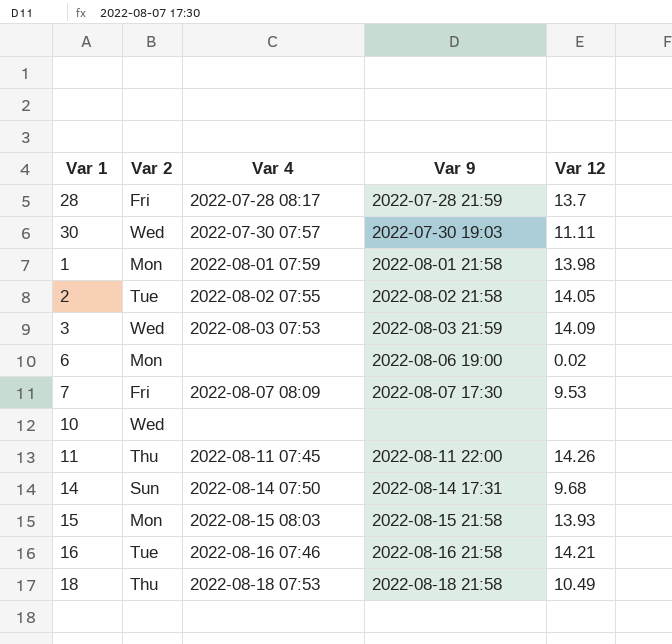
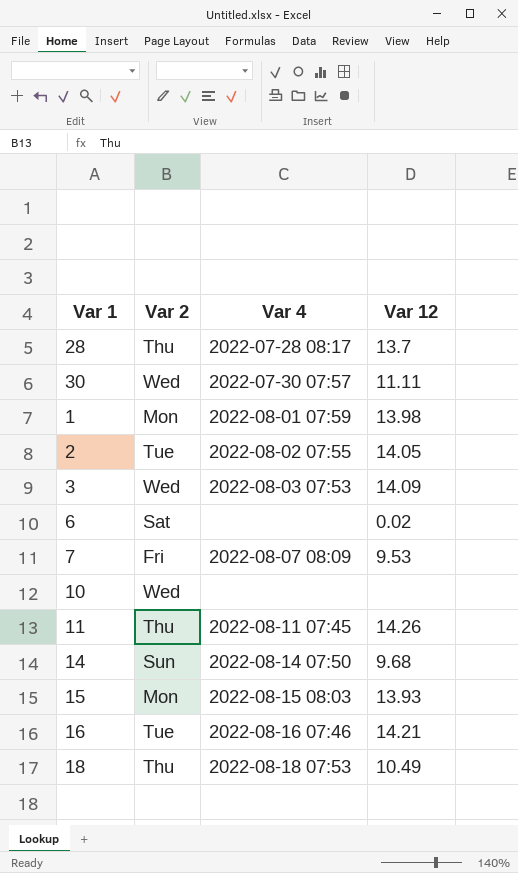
column Var 9 | position: 4 -> none
28 | Var 2: Fri -> Thu
6 | Var 2: Mon -> Sat

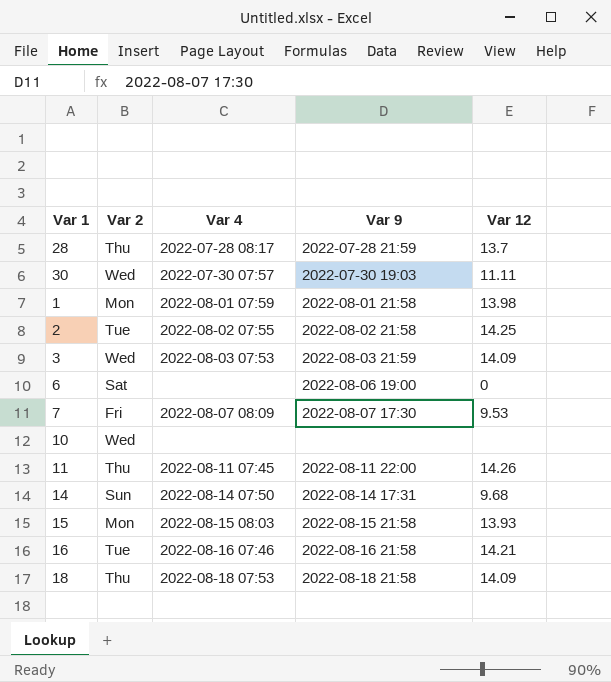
column Var 9 | position: none -> 4
2 | Var 12: 14.05 -> 14.25
6 | Var 12: 0.02 -> 0
18 | Var 12: 10.49 -> 14.09

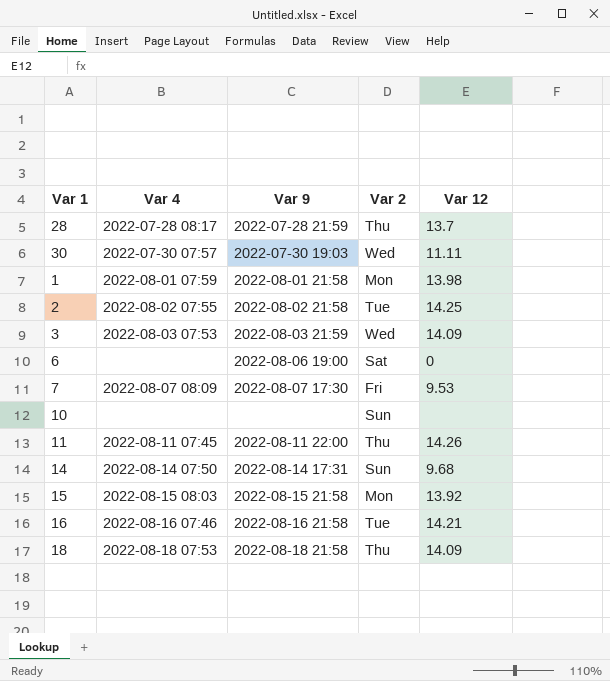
column Var 2 | position: 2 -> 4
10 | Var 2: Wed -> Sun
15 | Var 12: 13.93 -> 13.92

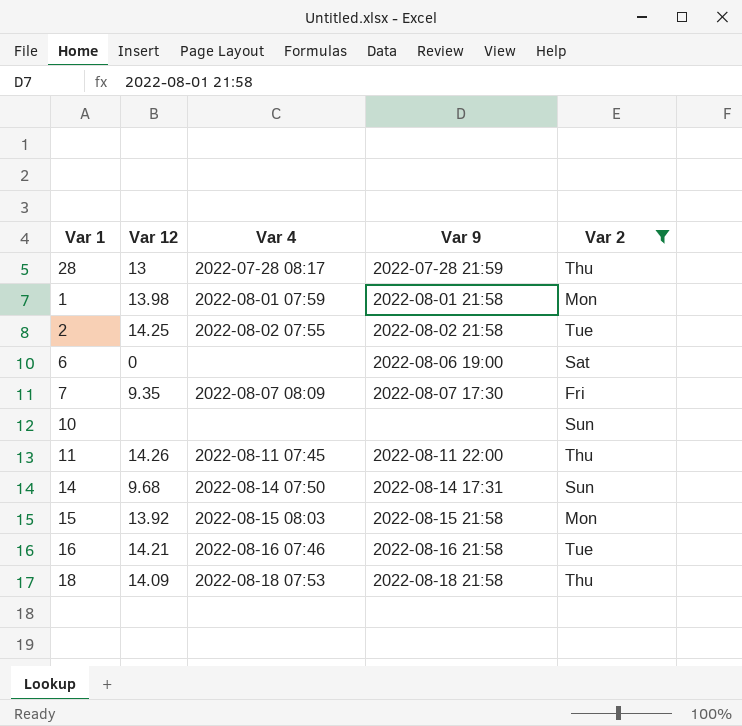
filter: none -> Var 2 != Wed
column Var 12 | position: 5 -> 2
28 | Var 12: 13.7 -> 13
7 | Var 12: 9.53 -> 9.35

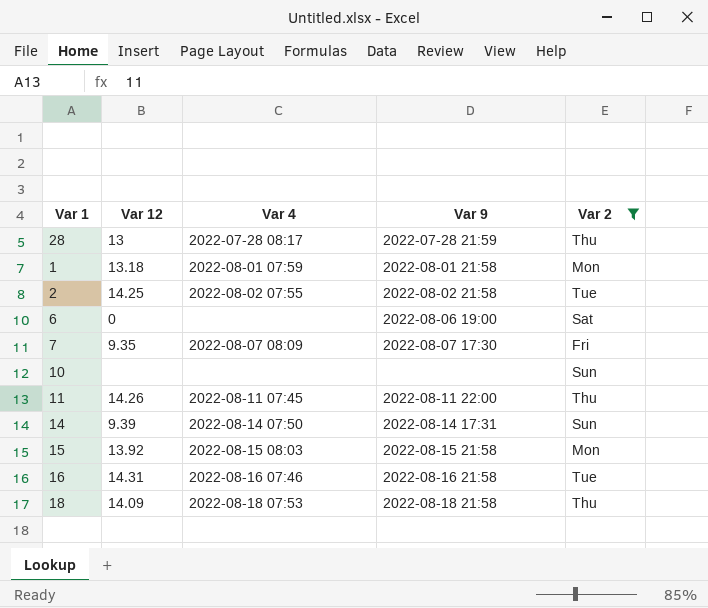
1 | Var 12: 13.98 -> 13.18
14 | Var 12: 9.68 -> 9.39
16 | Var 12: 14.21 -> 14.31

